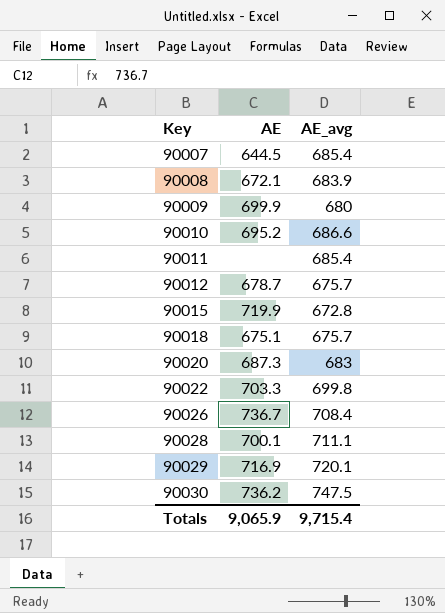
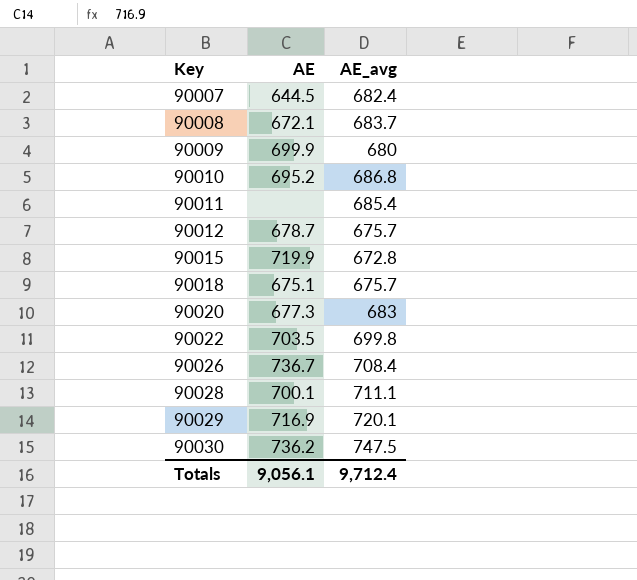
90007 | AE_avg: 685.4 -> 682.4
90008 | AE_avg: 683.9 -> 683.7
90010 | AE_avg: 686.6 -> 686.8
90020 | AE: 687.3 -> 677.3
90022 | AE: 703.3 -> 703.5
Totals | AE: 9,065.9 -> 9,056.1
Totals | AE_avg: 9,715.4 -> 9,712.4

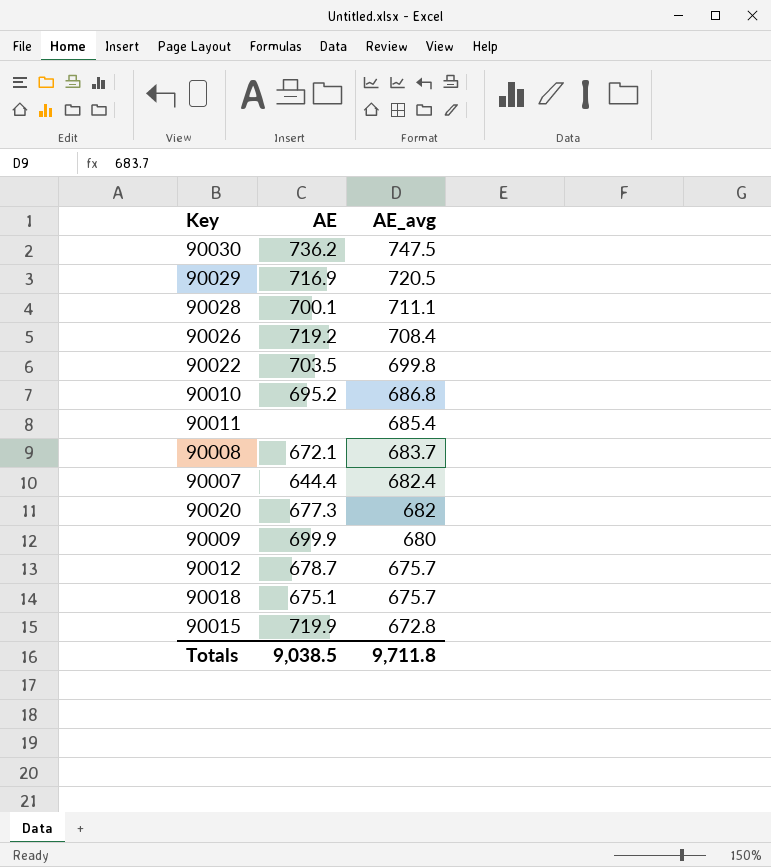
row order: Key ascending -> AE_avg descending
90029 | AE_avg: 720.1 -> 720.5
90026 | AE: 736.7 -> 719.2
90007 | AE: 644.5 -> 644.4
90020 | AE_avg: 683 -> 682
Totals | AE: 9,056.1 -> 9,038.5
Totals | AE_avg: 9,712.4 -> 9,711.8

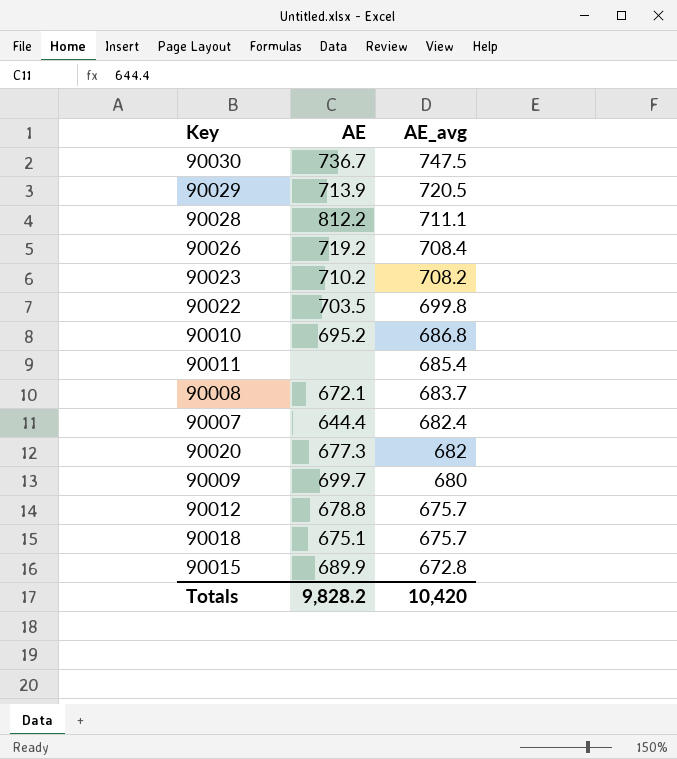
90030 | AE: 736.2 -> 736.7
90029 | AE: 716.9 -> 713.9
90028 | AE: 700.1 -> 812.2
row 90023: none -> 710.2 | 708.2
90009 | AE: 699.9 -> 699.7
90012 | AE: 678.7 -> 678.8
90015 | AE: 719.9 -> 689.9
Totals | AE: 9,038.5 -> 9,828.2
Totals | AE_avg: 9,711.8 -> 10,420

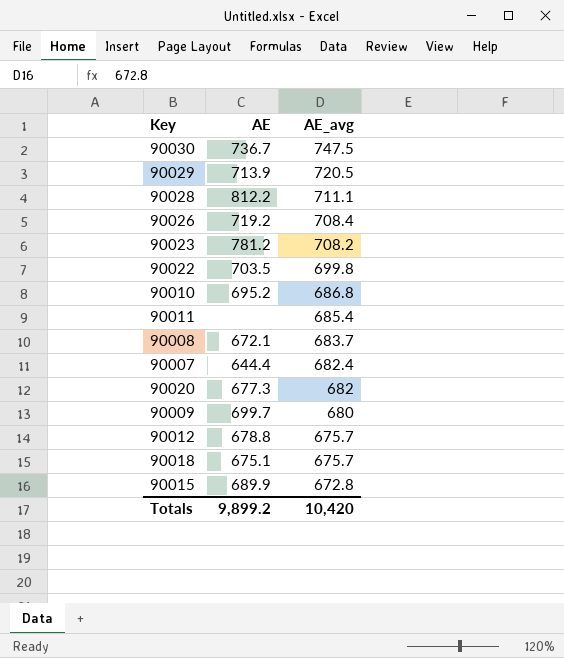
90023 | AE: 710.2 -> 781.2
Totals | AE: 9,828.2 -> 9,899.2

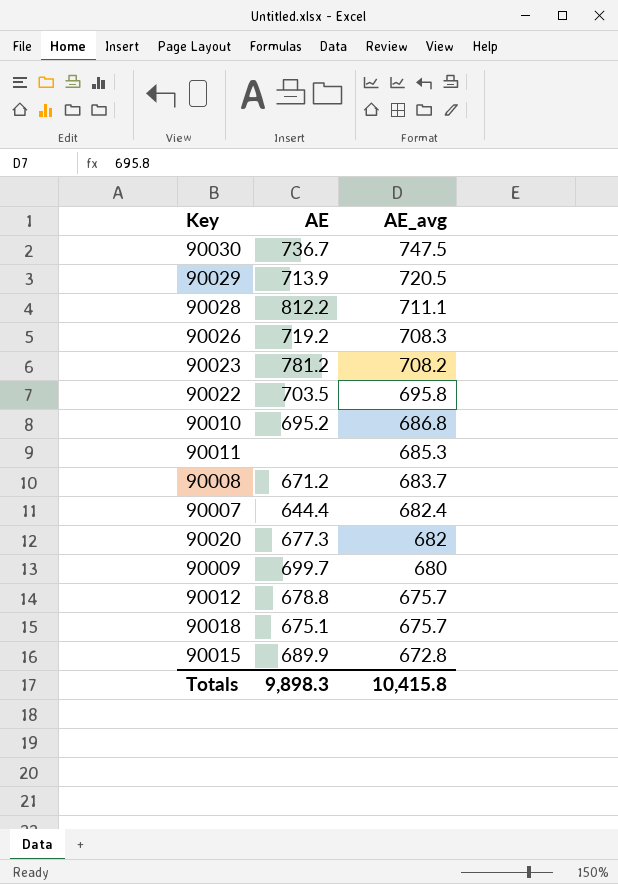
90026 | AE_avg: 708.4 -> 708.3
90022 | AE_avg: 699.8 -> 695.8
90011 | AE_avg: 685.4 -> 685.3
90008 | AE: 672.1 -> 671.2
Totals | AE: 9,899.2 -> 9,898.3
Totals | AE_avg: 10,420 -> 10,415.8

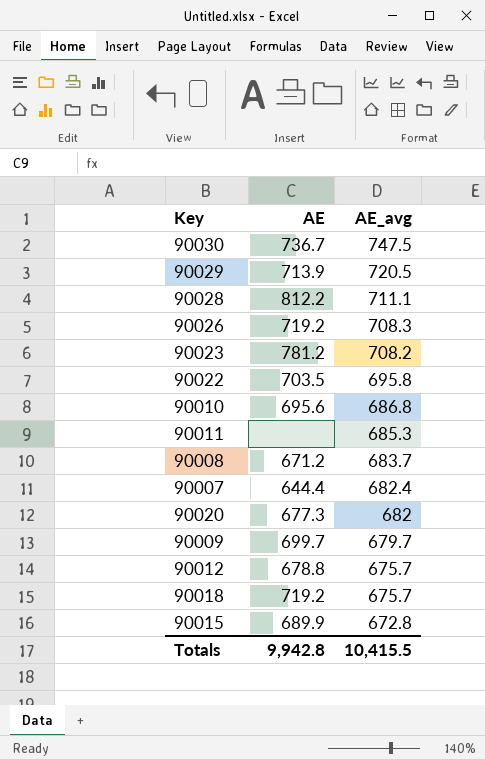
90010 | AE: 695.2 -> 695.6
90009 | AE_avg: 680 -> 679.7
90018 | AE: 675.1 -> 719.2
Totals | AE: 9,898.3 -> 9,942.8
Totals | AE_avg: 10,415.8 -> 10,415.5

